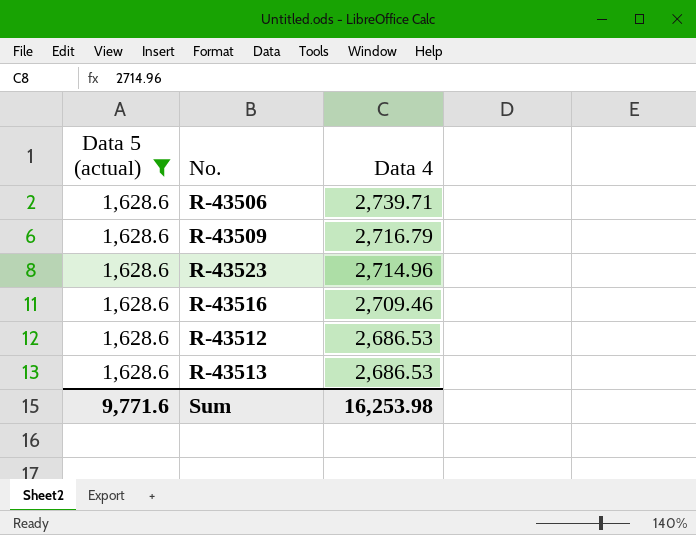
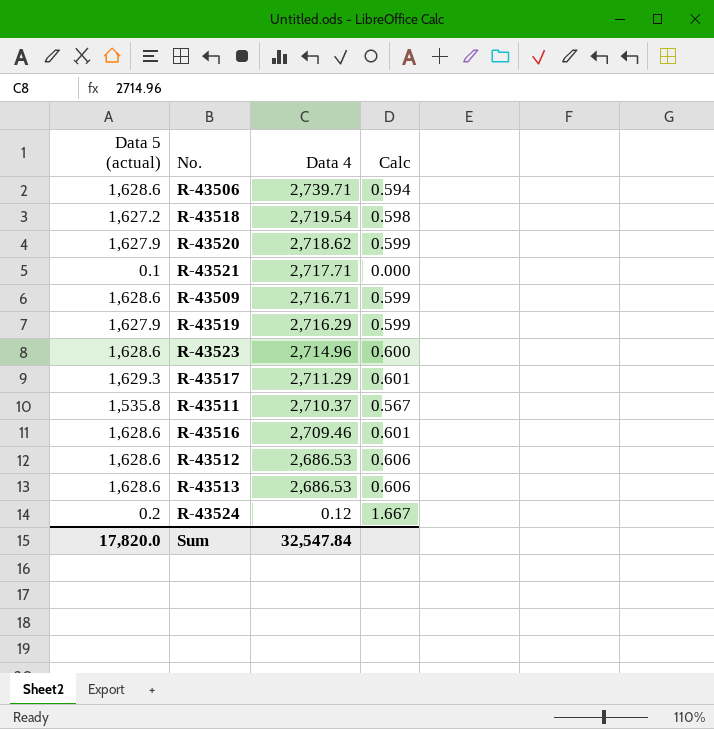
filter: Data 5 (actual) = 1,628.6 -> none
column Calc | formula: none -> [Data 5 (actual)] / [Data 4]
R-43509 | Data 4: 2,716.79 -> 2,716.71
Sum | Data 5 (actual): 9,771.6 -> 17,820.0
Sum | Data 4: 16,253.98 -> 32,547.84

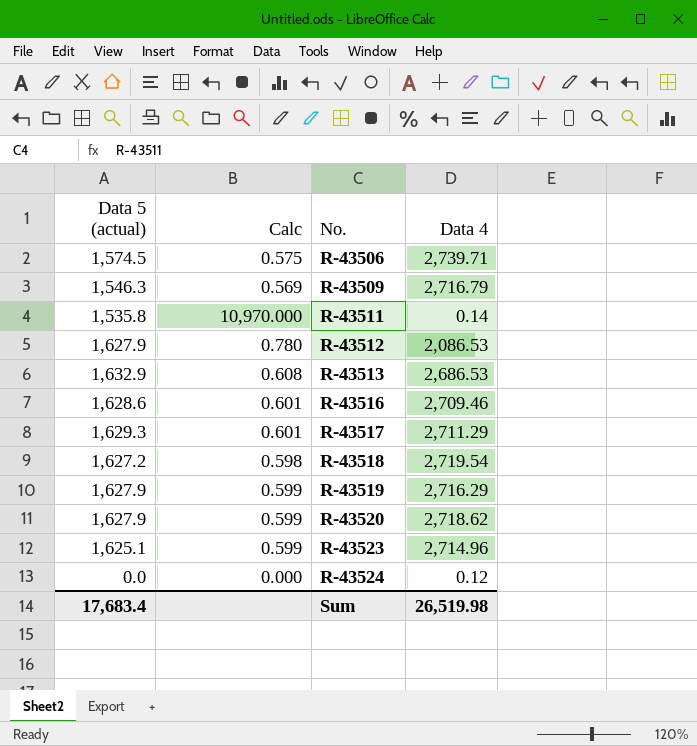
row order: Data 4 descending -> No. ascending
column Calc | position: 4 -> 2
row R-43521: 0.1 | 2,717.71 | 0.000 -> none
R-43506 | Data 5 (actual): 1,628.6 -> 1,574.5
R-43506 | Calc: 0.594 -> 0.575
R-43509 | Data 5 (actual): 1,628.6 -> 1,546.3
R-43509 | Calc: 0.599 -> 0.569
R-43509 | Data 4: 2,716.71 -> 2,716.79
R-43511 | Calc: 0.567 -> 10,970.000
R-43511 | Data 4: 2,710.37 -> 0.14
R-43512 | Data 5 (actual): 1,628.6 -> 1,627.9
R-43512 | Calc: 0.606 -> 0.780
R-43512 | Data 4: 2,686.53 -> 2,086.53
R-43513 | Data 5 (actual): 1,628.6 -> 1,632.9
R-43513 | Calc: 0.606 -> 0.608
R-43523 | Data 5 (actual): 1,628.6 -> 1,625.1
R-43523 | Calc: 0.600 -> 0.599
R-43524 | Data 5 (actual): 0.2 -> 0.0
R-43524 | Calc: 1.667 -> 0.000
Sum | Data 5 (actual): 17,820.0 -> 17,683.4
Sum | Data 4: 32,547.84 -> 26,519.98

